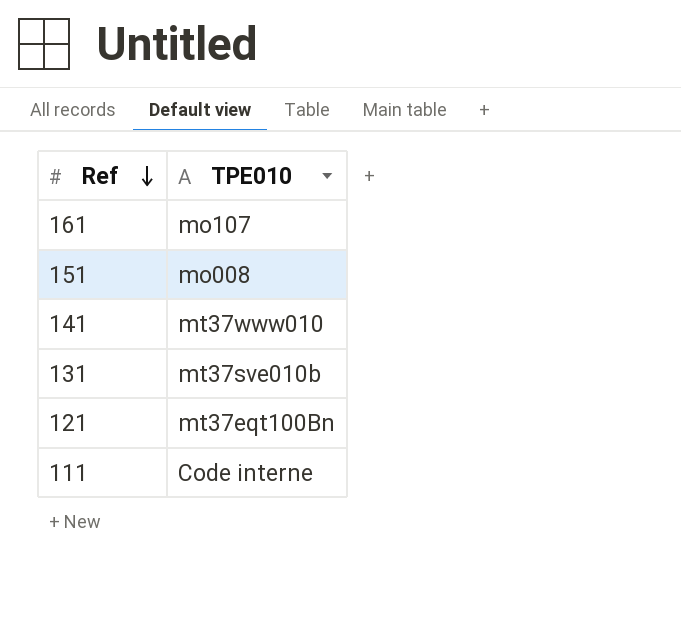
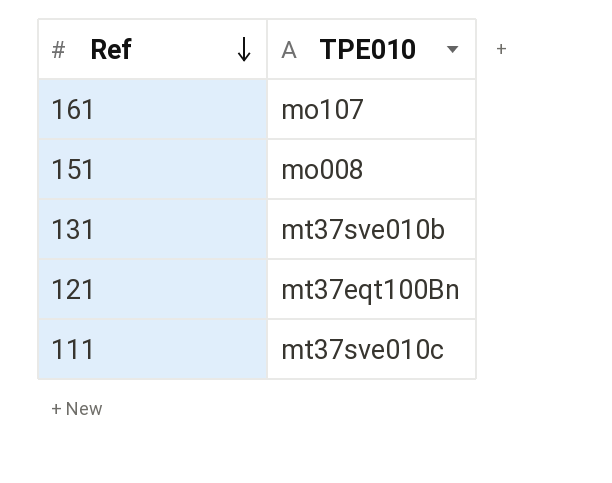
row 141: mt37www010 -> none
111 | TPE010: Code interne -> mt37sve010c

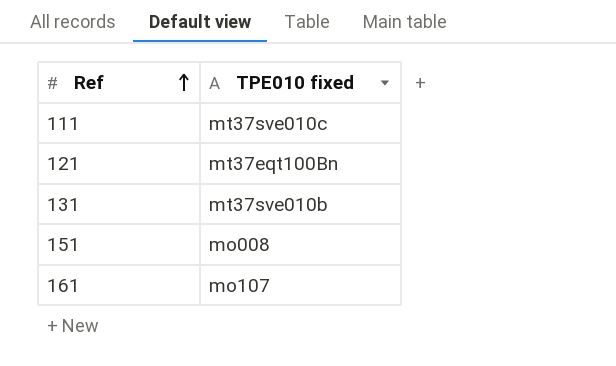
row order: Ref descending -> Ref ascending
column name: TPE010 -> TPE010 fixed

